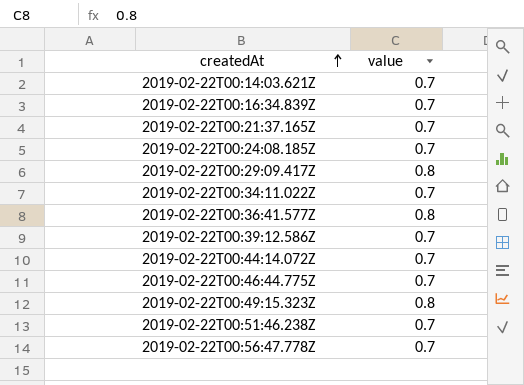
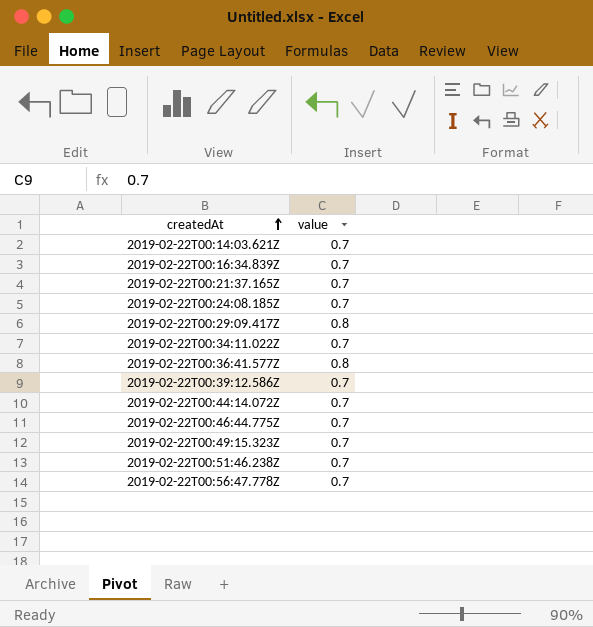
2019-02-22T00:49:15.323Z | value: 0.8 -> 0.7

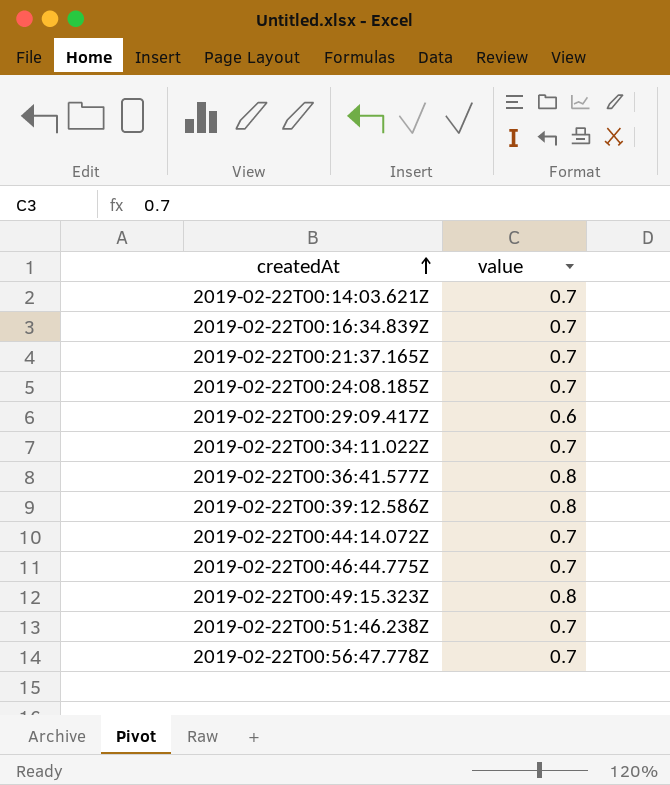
2019-02-22T00:29:09.417Z | value: 0.8 -> 0.6
2019-02-22T00:39:12.586Z | value: 0.7 -> 0.8
2019-02-22T00:49:15.323Z | value: 0.7 -> 0.8

